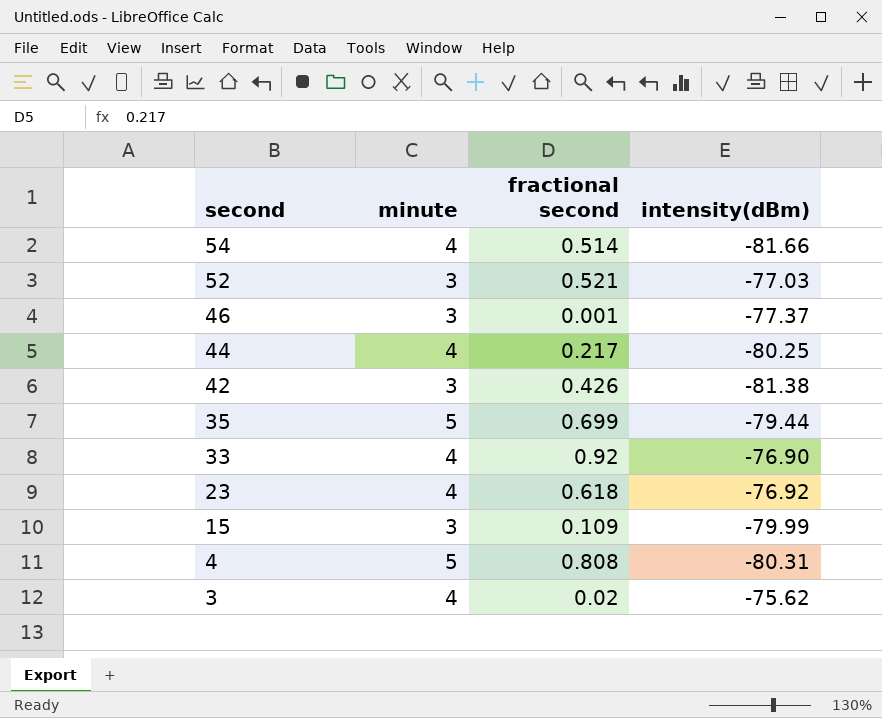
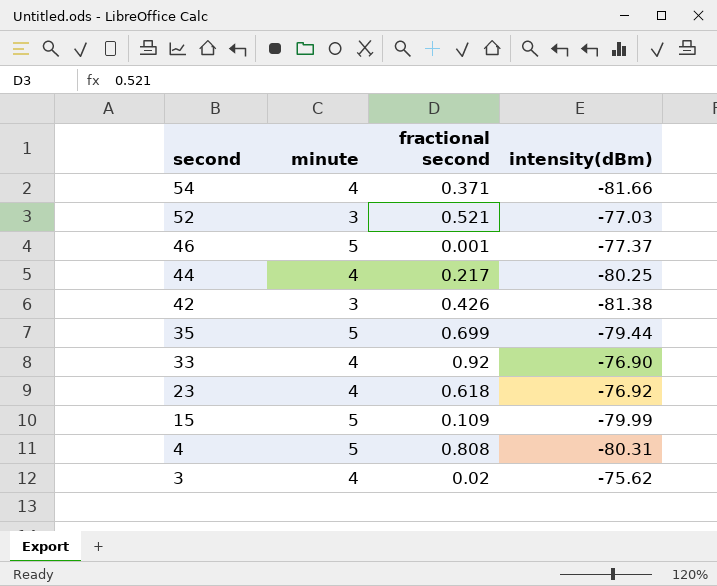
54 | fractional second: 0.514 -> 0.371
46 | minute: 3 -> 5
15 | minute: 3 -> 5

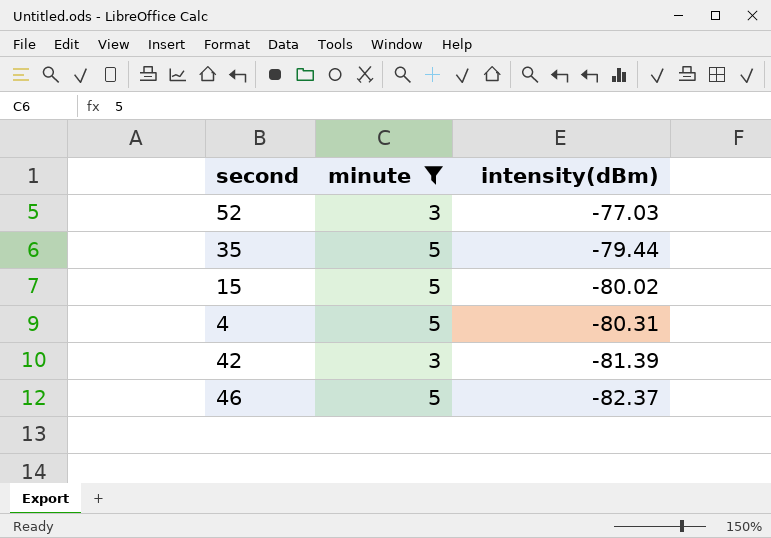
filter: none -> minute != 4
row order: second descending -> intensity(dBm) descending
column fractional second | position: 3 -> none
15 | intensity(dBm): -79.99 -> -80.02
42 | intensity(dBm): -81.38 -> -81.39
46 | intensity(dBm): -77.37 -> -82.37

